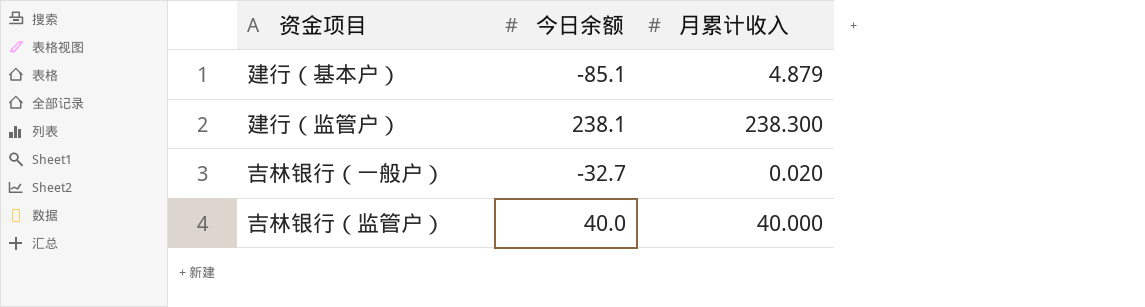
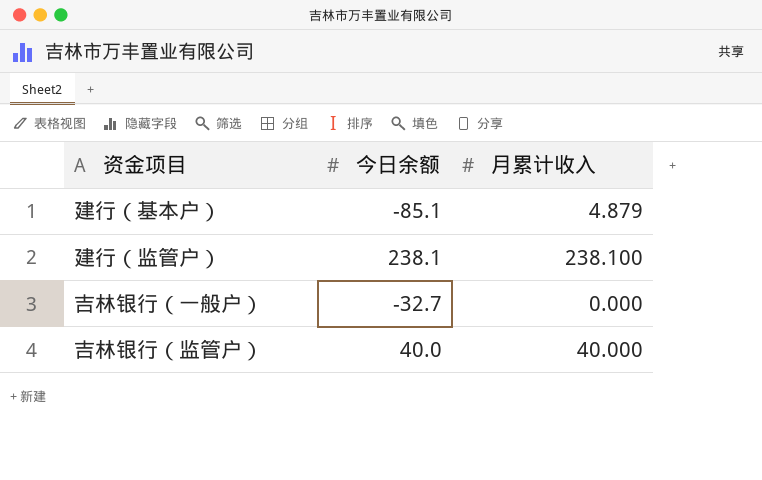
建行（监管户） | 月累计收入: 238.300 -> 238.100
吉林银行（一般户） | 月累计收入: 0.020 -> 0.000

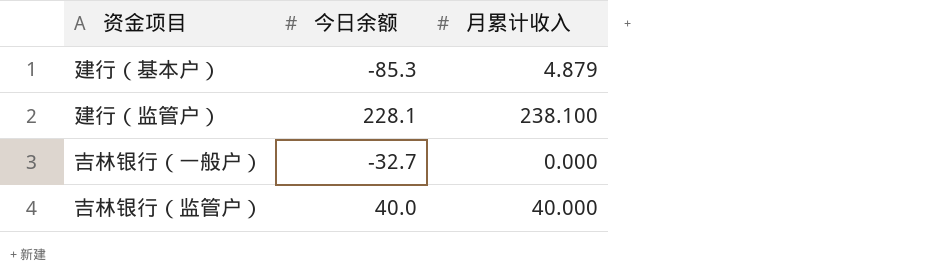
建行（基本户） | 今日余额: -85.1 -> -85.3
建行（监管户） | 今日余额: 238.1 -> 228.1

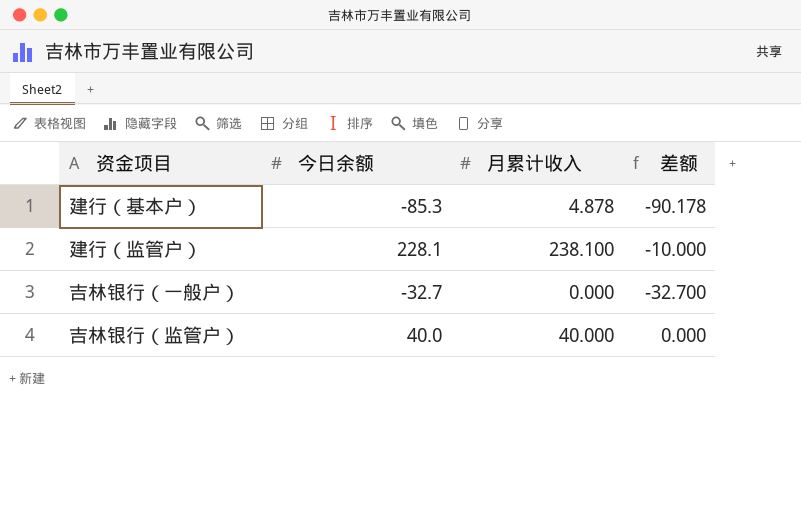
column 差额 | formula: none -> [今日余额] - [月累计收入]
建行（基本户） | 月累计收入: 4.879 -> 4.878

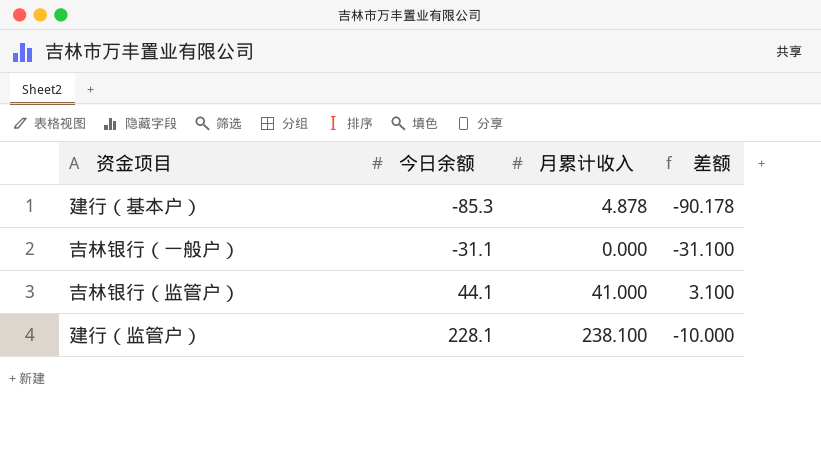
row order: none -> 今日余额 ascending
吉林银行（一般户） | 今日余额: -32.7 -> -31.1
吉林银行（一般户） | 差额: -32.700 -> -31.100
吉林银行（监管户） | 今日余额: 40.0 -> 44.1
吉林银行（监管户） | 月累计收入: 40.000 -> 41.000
吉林银行（监管户） | 差额: 0.000 -> 3.100

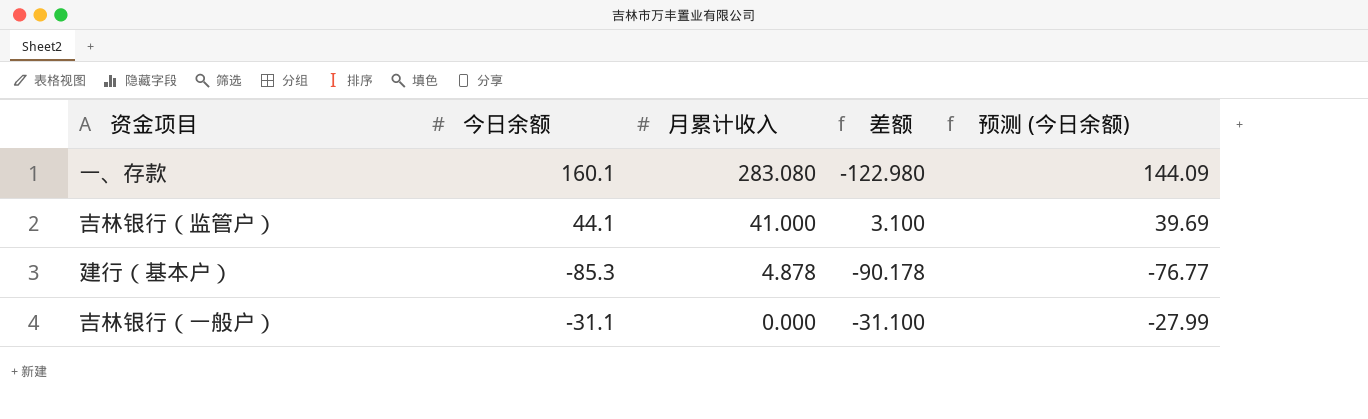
row order: 今日余额 ascending -> 月累计收入 descending
column 预测 (今日余额) | formula: none -> [今日余额] * 0.9
row 建行（监管户）: 228.1 | 238.100 | -10.000 -> none
row 一、存款: none -> 160.1 | 283.080 | -122.980 | 144.09

